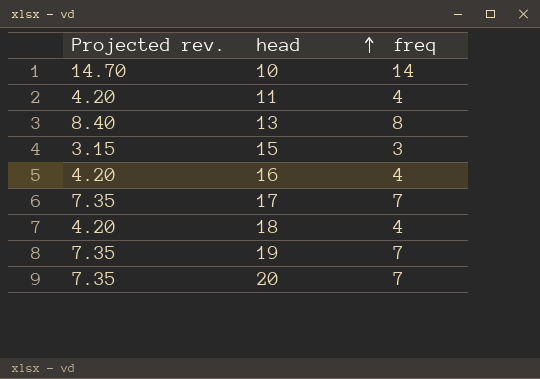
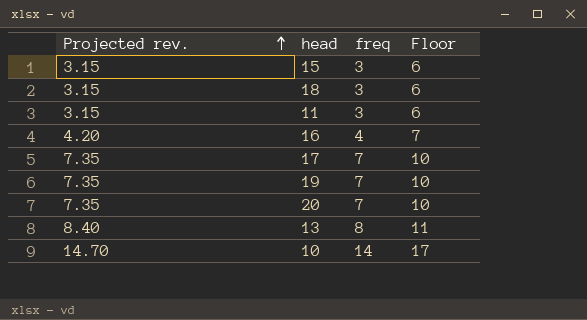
row order: head ascending -> Projected rev. ascending
column Floor | formula: none -> [freq] + 3
18 | Projected rev.: 4.20 -> 3.15
18 | freq: 4 -> 3
11 | Projected rev.: 4.20 -> 3.15
11 | freq: 4 -> 3

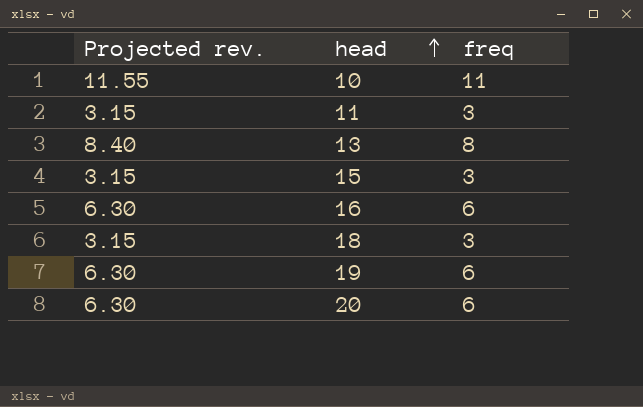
row order: Projected rev. ascending -> head ascending
column Floor | formula: [freq] + 3 -> none
row 17: 7.35 | 7 | 10 -> none
10 | Projected rev.: 14.70 -> 11.55
10 | freq: 14 -> 11
16 | Projected rev.: 4.20 -> 6.30
16 | freq: 4 -> 6
19 | Projected rev.: 7.35 -> 6.30
19 | freq: 7 -> 6
20 | Projected rev.: 7.35 -> 6.30
20 | freq: 7 -> 6

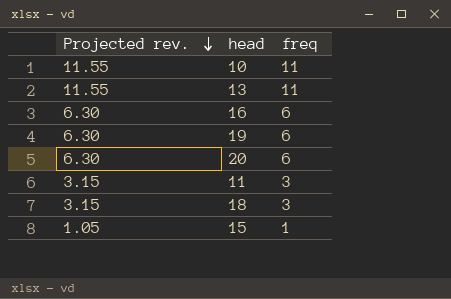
row order: head ascending -> Projected rev. descending
13 | Projected rev.: 8.40 -> 11.55
13 | freq: 8 -> 11
15 | Projected rev.: 3.15 -> 1.05
15 | freq: 3 -> 1

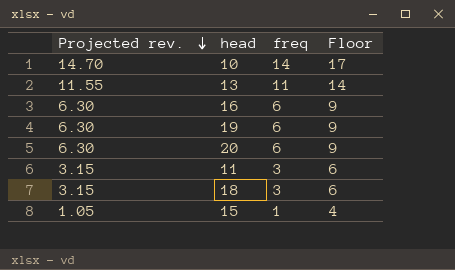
column Floor | formula: none -> [freq] + 3
10 | Projected rev.: 11.55 -> 14.70
10 | freq: 11 -> 14

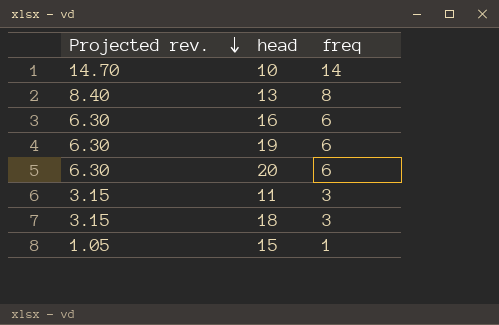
column Floor | formula: [freq] + 3 -> none
13 | Projected rev.: 11.55 -> 8.40
13 | freq: 11 -> 8

